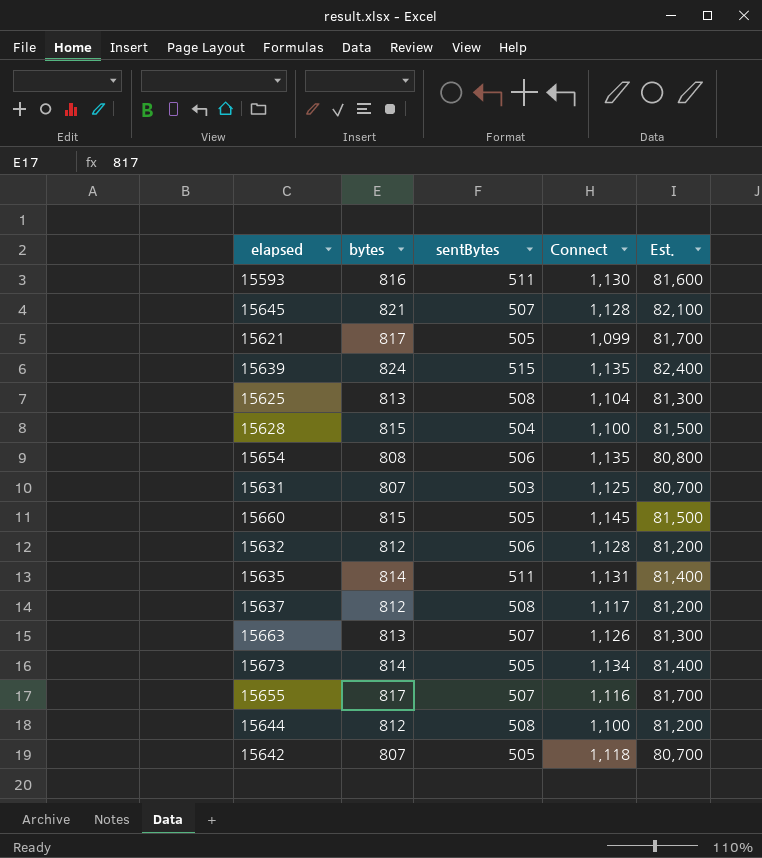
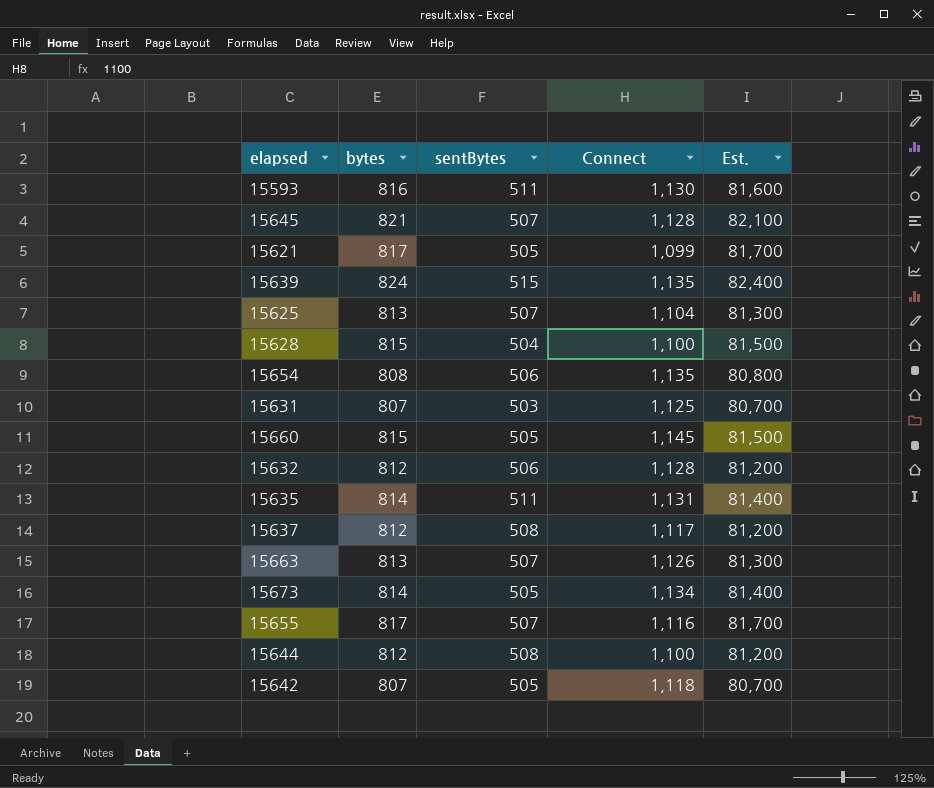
15625 | sentBytes: 508 -> 507

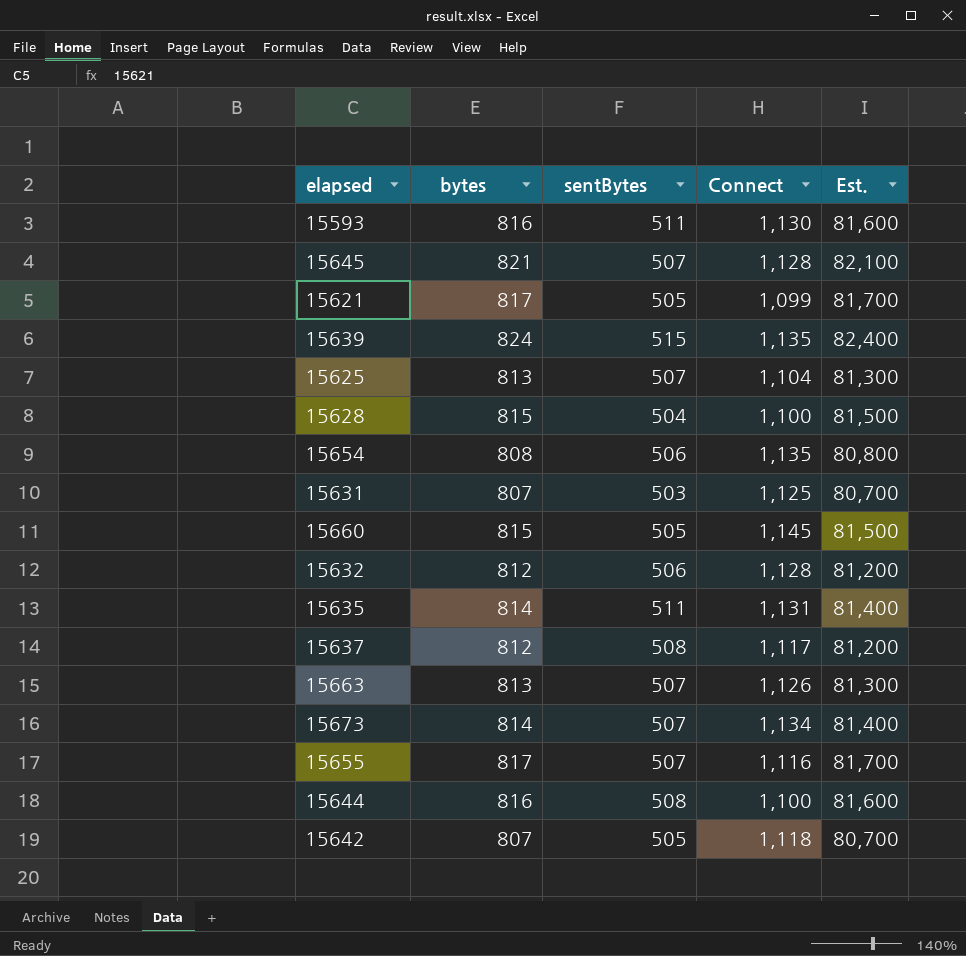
15673 | sentBytes: 505 -> 507
15644 | bytes: 812 -> 816
15644 | Est.: 81,200 -> 81,600

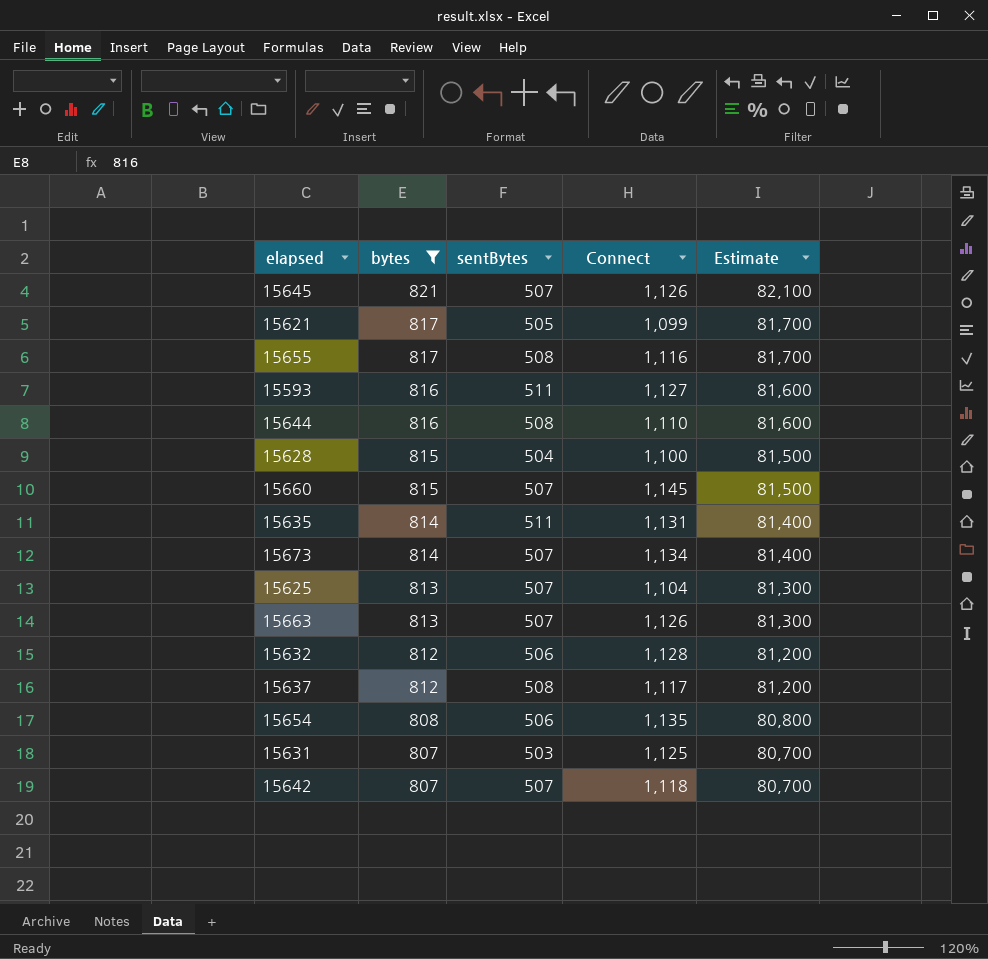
filter: none -> bytes != 824
row order: none -> bytes descending
column name: Est. -> Estimate
15645 | Connect: 1,128 -> 1,126
15655 | sentBytes: 507 -> 508
15593 | Connect: 1,130 -> 1,127
15644 | Connect: 1,100 -> 1,110
15660 | sentBytes: 505 -> 507
15642 | sentBytes: 505 -> 507

